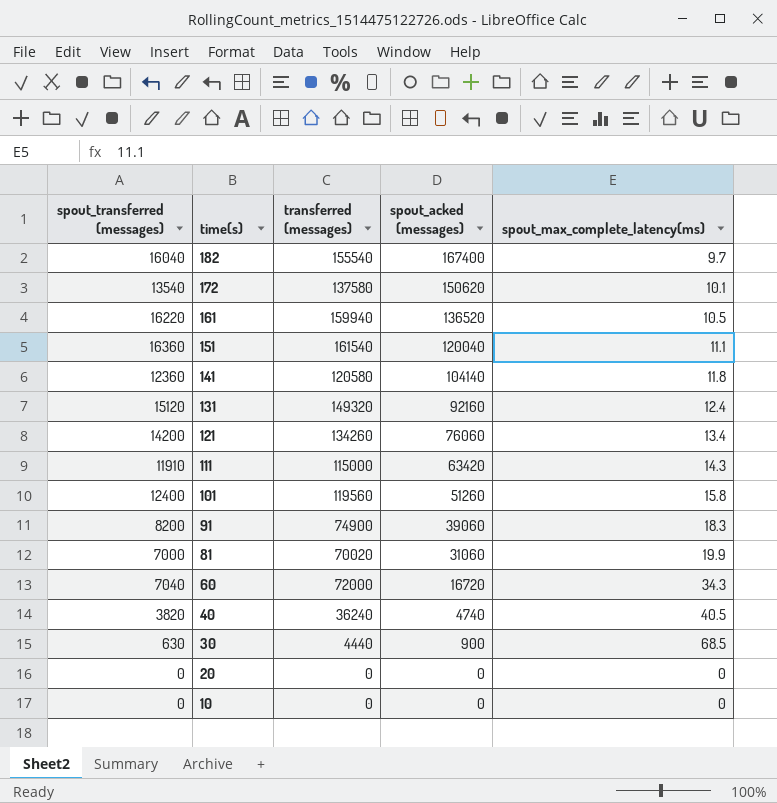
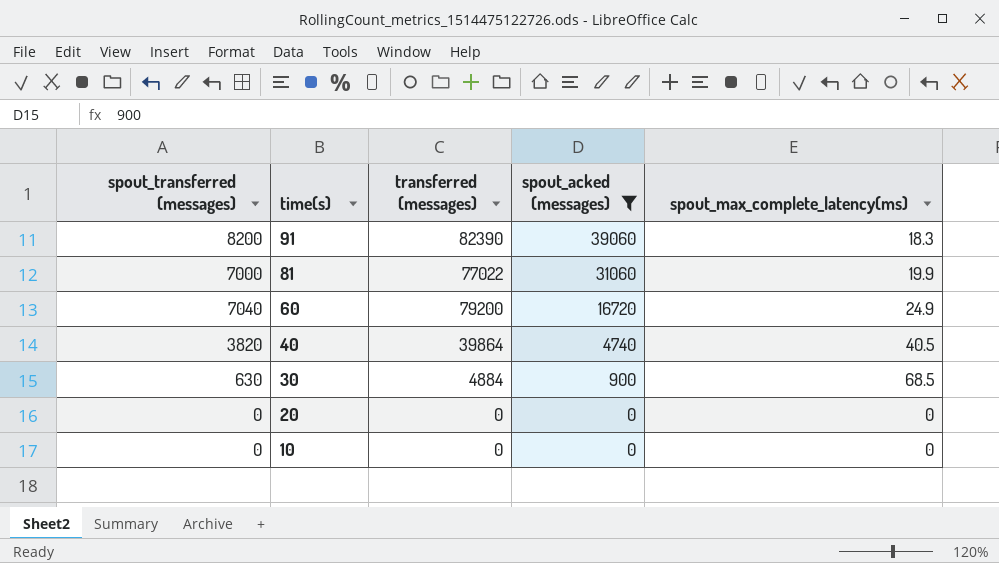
filter: none -> spout_acked (messages) <= 39060
91 | transferred (messages): 74900 -> 82390
81 | transferred (messages): 70020 -> 77022
60 | transferred (messages): 72000 -> 79200
60 | spout_max_complete_latency(ms): 34.3 -> 24.9
40 | transferred (messages): 36240 -> 39864
30 | transferred (messages): 4440 -> 4884

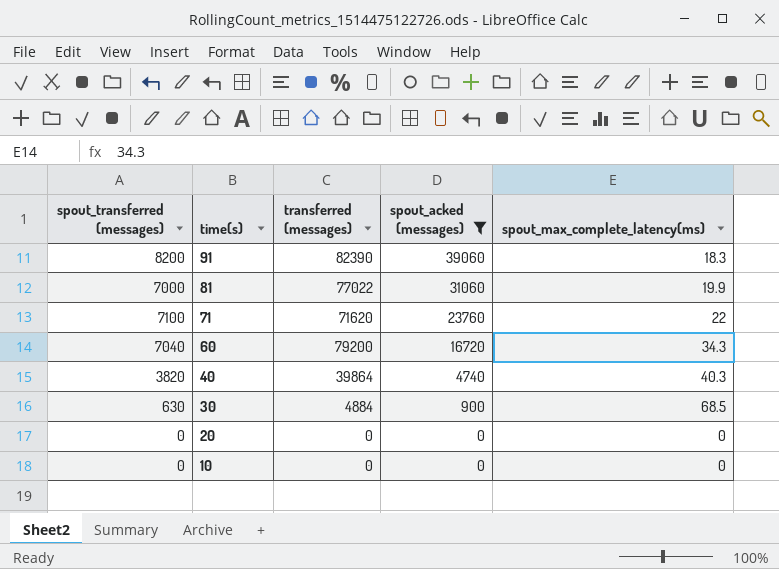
row 71: none -> 7100 | 71620 | 23760 | 22
60 | spout_max_complete_latency(ms): 24.9 -> 34.3
40 | spout_max_complete_latency(ms): 40.5 -> 40.3

